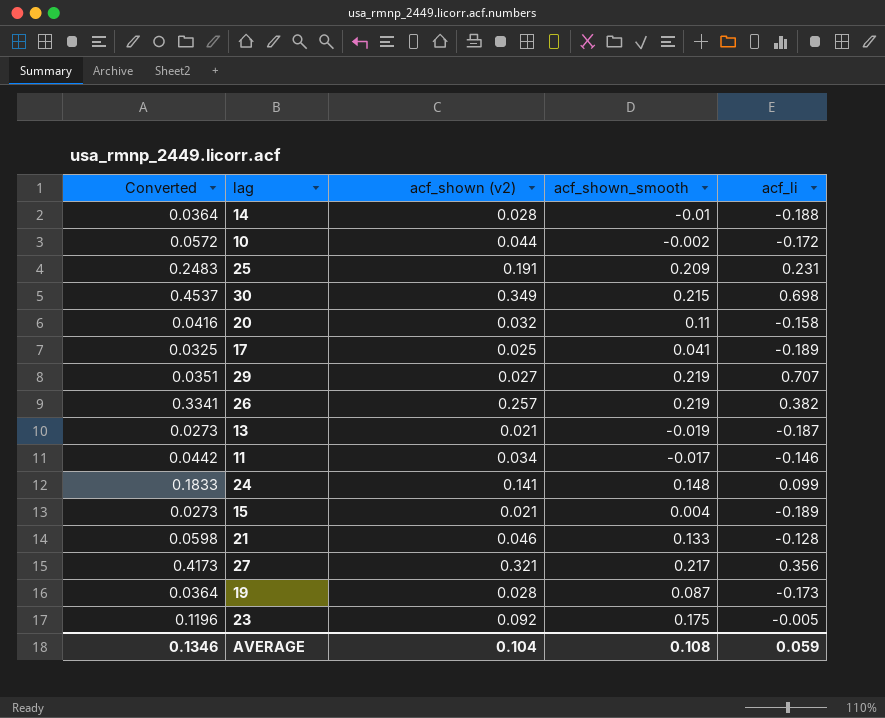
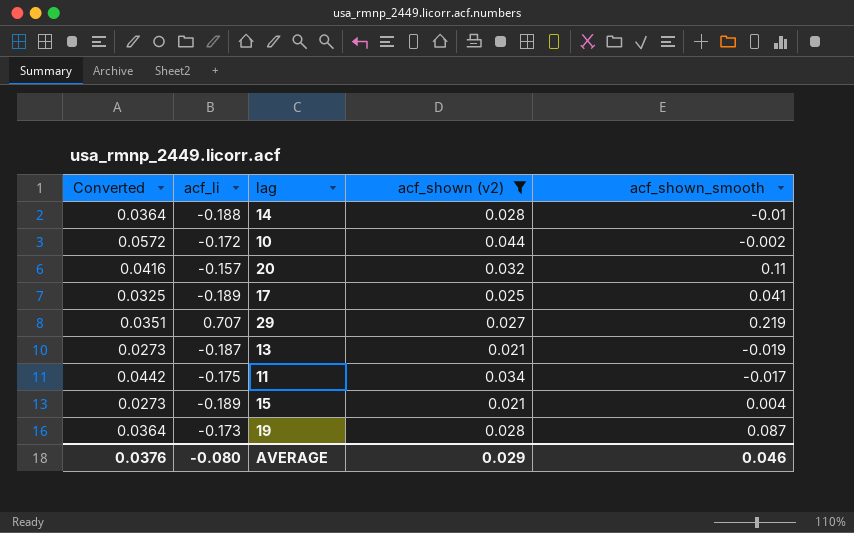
filter: none -> acf_shown (v2) <= 0.044
column acf_li | position: 5 -> 2
20 | acf_li: -0.158 -> -0.157
11 | acf_li: -0.146 -> -0.175
AVERAGE | Converted: 0.1346 -> 0.0376
AVERAGE | acf_li: 0.059 -> -0.080
AVERAGE | acf_shown (v2): 0.104 -> 0.029
AVERAGE | acf_shown_smooth: 0.108 -> 0.046

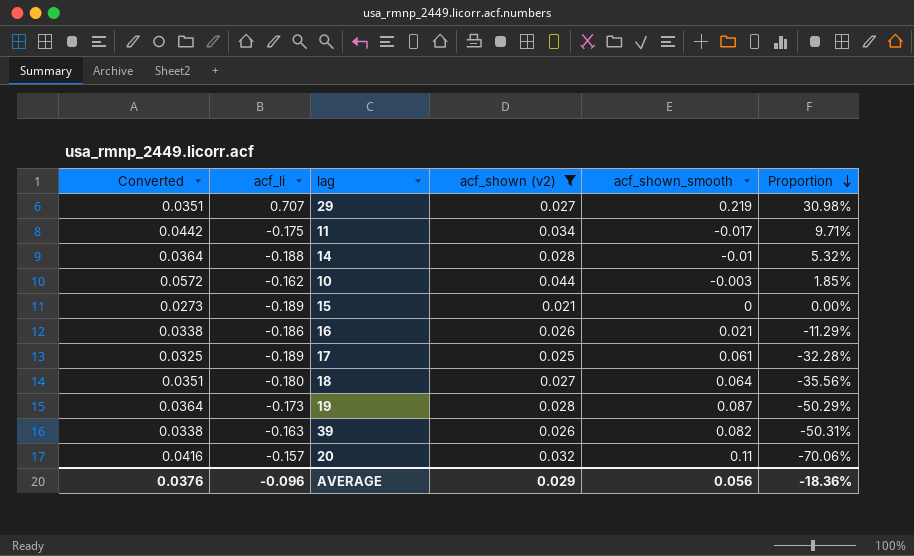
row order: none -> Proportion descending
column Proportion | formula: none -> [acf_shown_smooth] / [acf_li]
row 13: 0.0273 | -0.187 | 0.021 | -0.019 -> none
10 | acf_li: -0.172 -> -0.162
10 | acf_shown_smooth: -0.002 -> -0.003
15 | acf_shown_smooth: 0.004 -> 0
row 16: none -> 0.0338 | -0.186 | 0.026 | 0.021 | -11.29%
17 | acf_shown_smooth: 0.041 -> 0.061
row 18: none -> 0.0351 | -0.180 | 0.027 | 0.064 | -35.56%
row 39: none -> 0.0338 | -0.163 | 0.026 | 0.082 | -50.31%
AVERAGE | acf_li: -0.080 -> -0.096
AVERAGE | acf_shown_smooth: 0.046 -> 0.056

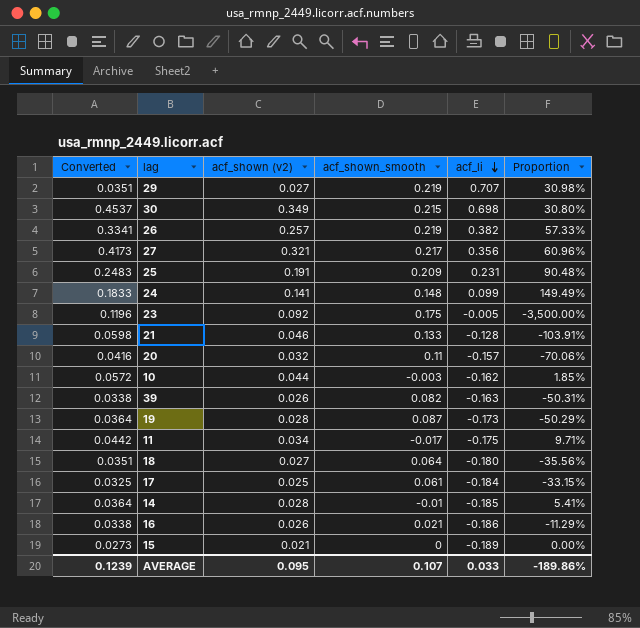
filter: acf_shown (v2) <= 0.044 -> none
row order: Proportion descending -> acf_li descending
column acf_li | position: 2 -> 5
17 | acf_li: -0.189 -> -0.184
17 | Proportion: -32.28% -> -33.15%
14 | acf_li: -0.188 -> -0.185
14 | Proportion: 5.32% -> 5.41%
AVERAGE | Converted: 0.0376 -> 0.1239
AVERAGE | acf_shown (v2): 0.029 -> 0.095
AVERAGE | acf_shown_smooth: 0.056 -> 0.107
AVERAGE | acf_li: -0.096 -> 0.033
AVERAGE | Proportion: -18.36% -> -189.86%

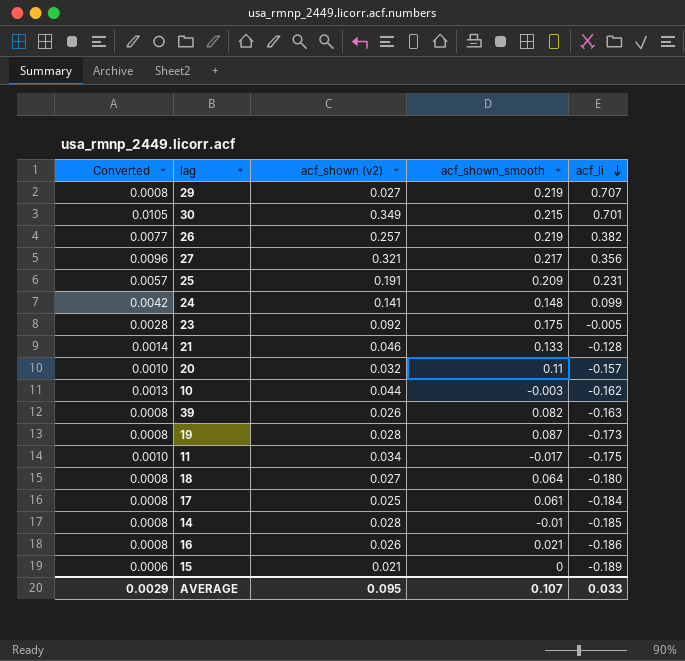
column Proportion | formula: [acf_shown_smooth] / [acf_li] -> none
column Converted | formula: [acf_shown (v2)] * 1.3 -> [acf_shown (v2)] * 0.03
30 | acf_li: 0.698 -> 0.701
AVERAGE | Converted: 0.1239 -> 0.0029

